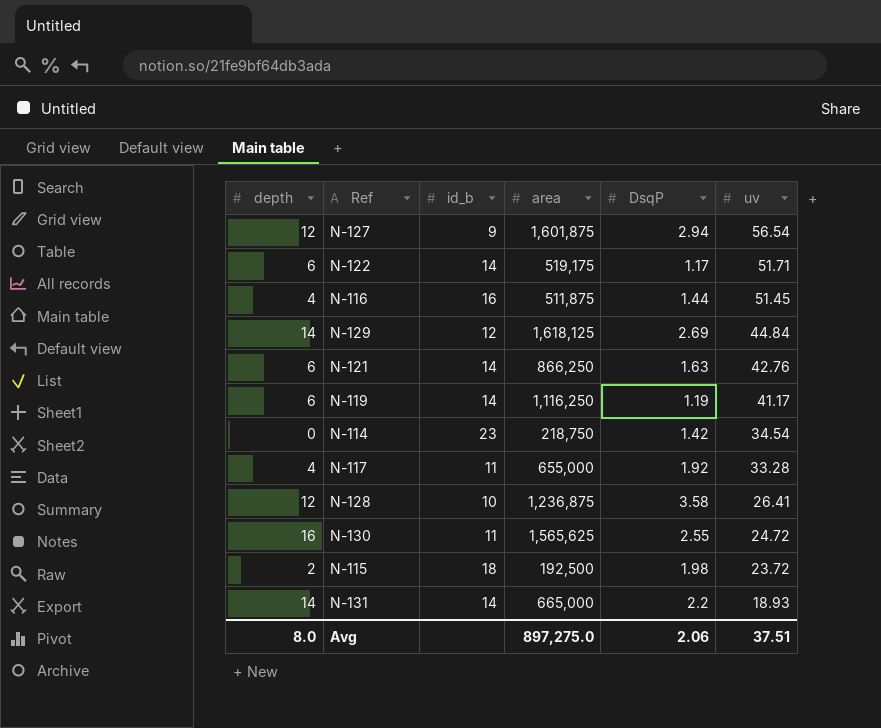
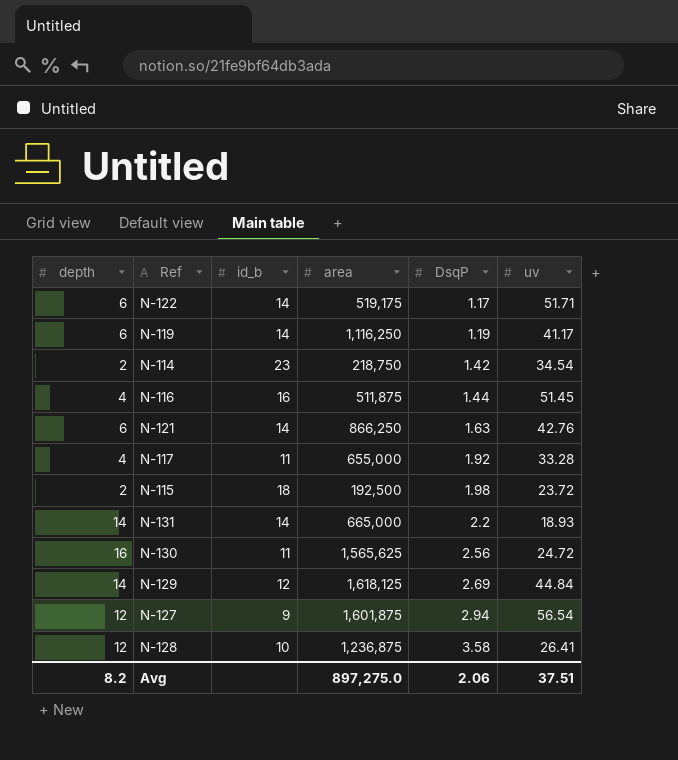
row order: uv descending -> DsqP ascending
N-114 | depth: 0 -> 2
N-130 | DsqP: 2.55 -> 2.56
Avg | depth: 8.0 -> 8.2

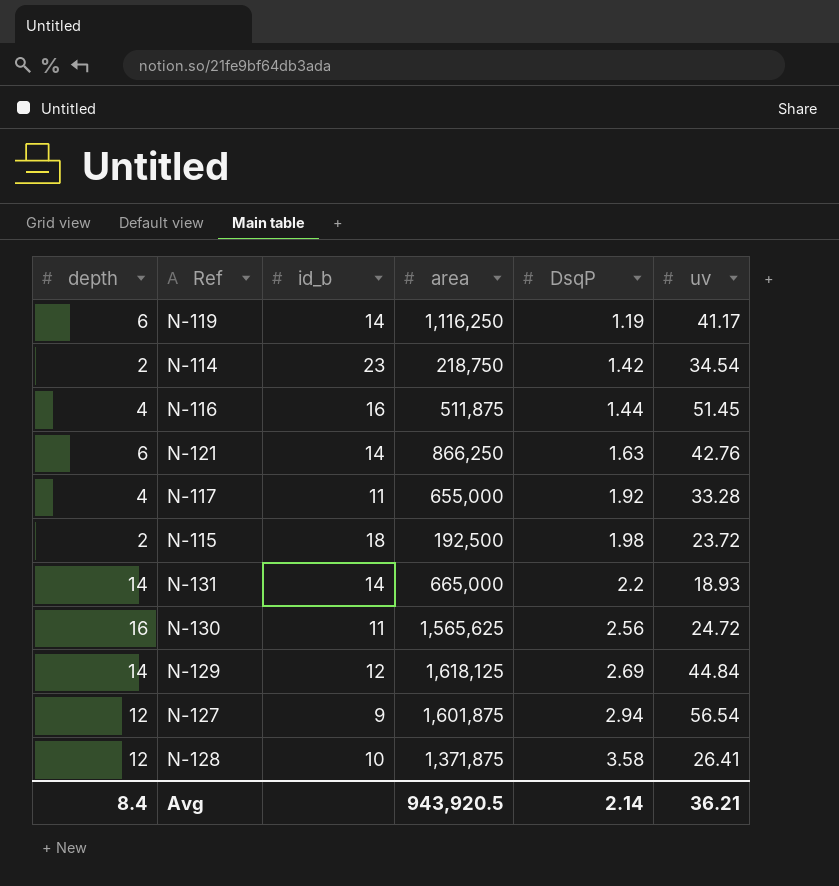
row N-122: 6 | 14 | 519,175 | 1.17 | 51.71 -> none
N-128 | area: 1,236,875 -> 1,371,875
Avg | depth: 8.2 -> 8.4
Avg | area: 897,275.0 -> 943,920.5
Avg | DsqP: 2.06 -> 2.14
Avg | uv: 37.51 -> 36.21

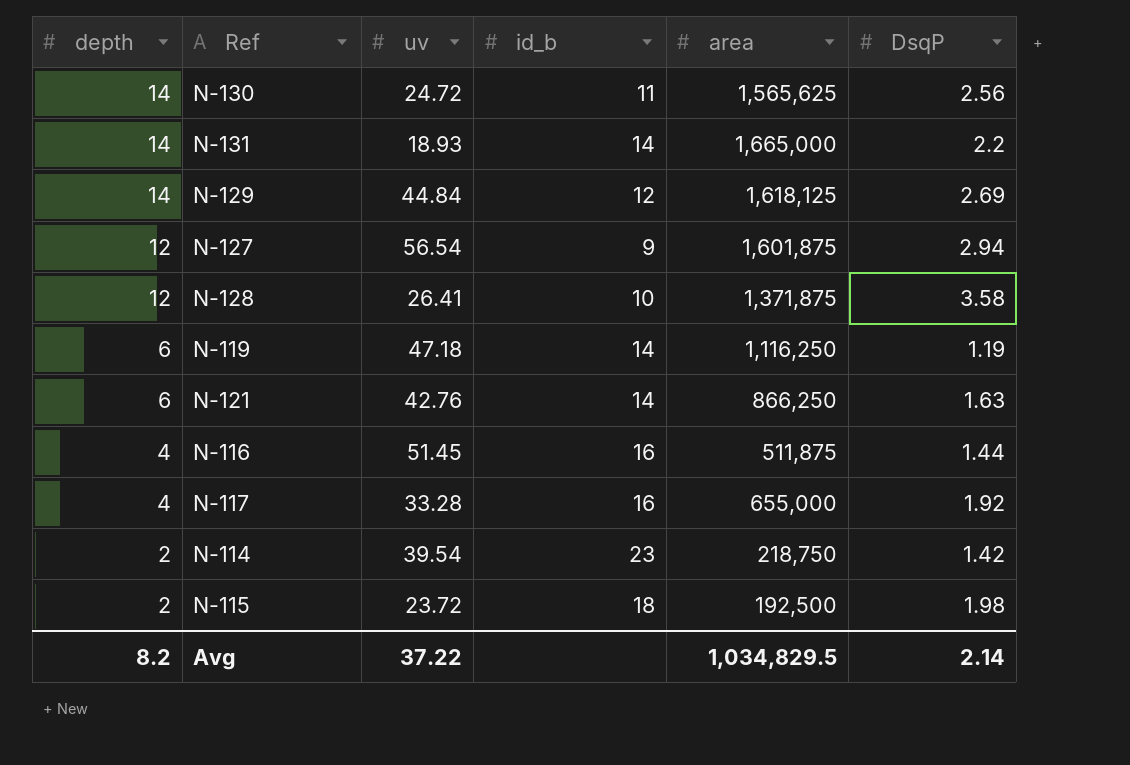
row order: DsqP ascending -> depth descending
column uv | position: 6 -> 3
N-130 | depth: 16 -> 14
N-131 | area: 665,000 -> 1,665,000
N-119 | uv: 41.17 -> 47.18
N-117 | id_b: 11 -> 16
N-114 | uv: 34.54 -> 39.54
Avg | depth: 8.4 -> 8.2
Avg | uv: 36.21 -> 37.22
Avg | area: 943,920.5 -> 1,034,829.5

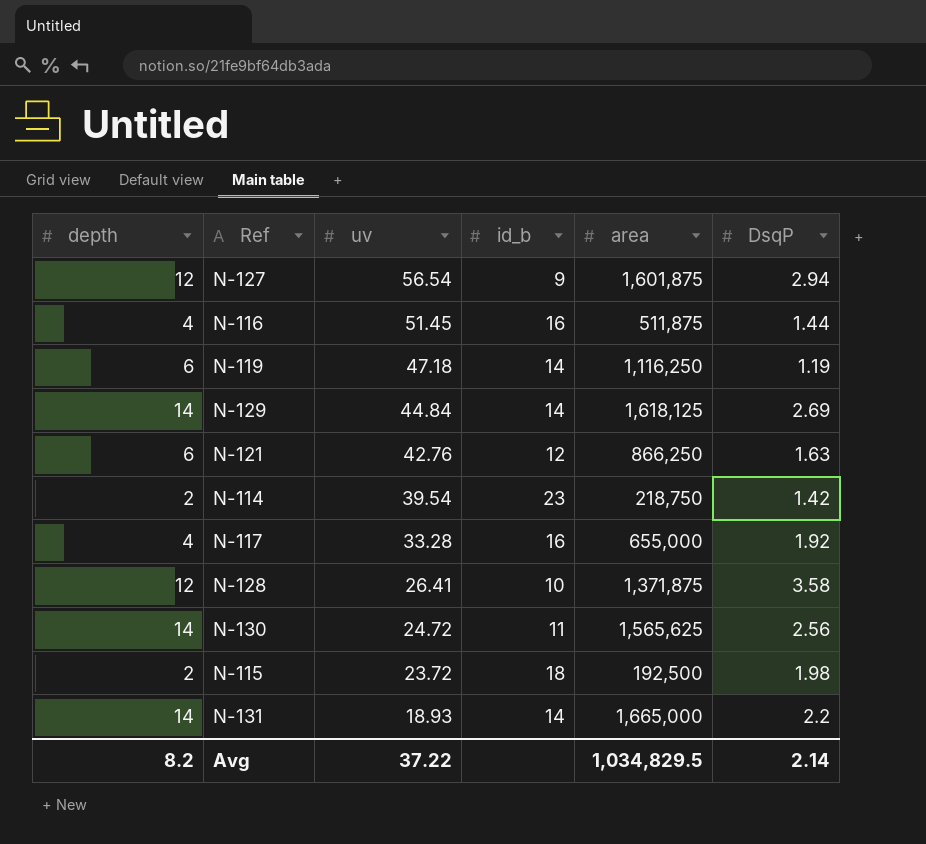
row order: depth descending -> uv descending
N-129 | id_b: 12 -> 14
N-121 | id_b: 14 -> 12

